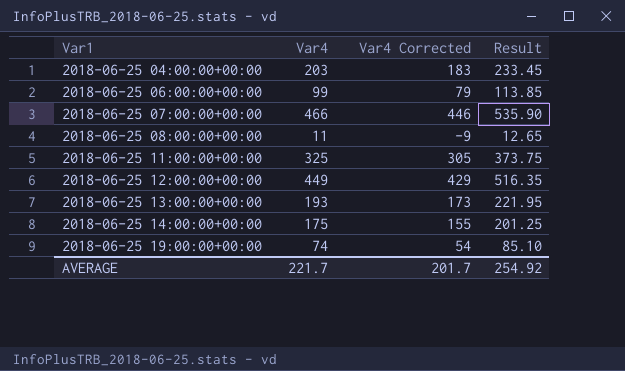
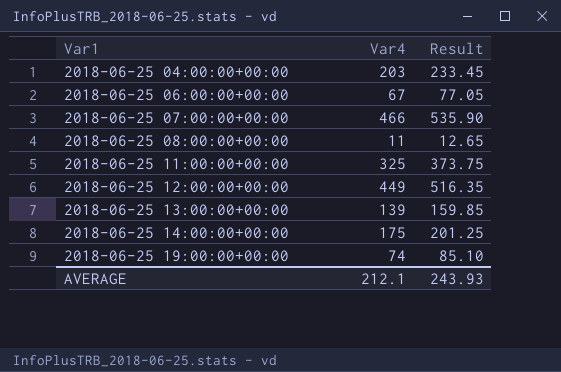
column Var4 Corrected | formula: [Var4] - 20 -> none
2018-06-25 06:00:00+00:00 | Var4: 99 -> 67
2018-06-25 06:00:00+00:00 | Result: 113.85 -> 77.05
2018-06-25 13:00:00+00:00 | Var4: 193 -> 139
2018-06-25 13:00:00+00:00 | Result: 221.95 -> 159.85
AVERAGE | Var4: 221.7 -> 212.1
AVERAGE | Result: 254.92 -> 243.93

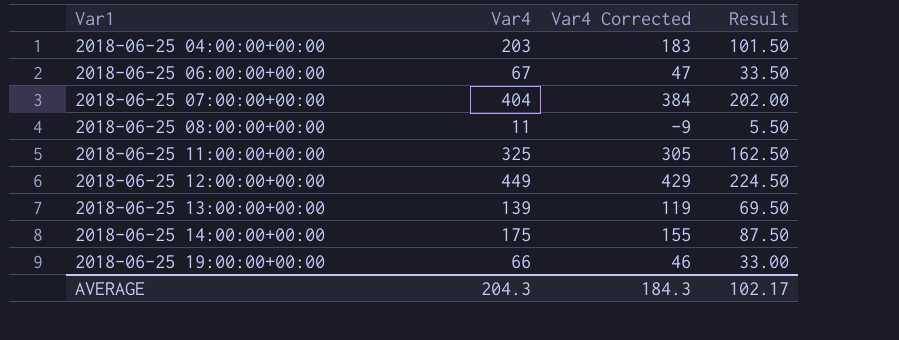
column Var4 Corrected | formula: none -> [Var4] - 20
column Result | formula: [Var4] * 1.15 -> [Var4] * 0.5
2018-06-25 07:00:00+00:00 | Var4: 466 -> 404
2018-06-25 19:00:00+00:00 | Var4: 74 -> 66
AVERAGE | Var4: 212.1 -> 204.3
AVERAGE | Result: 243.93 -> 102.17

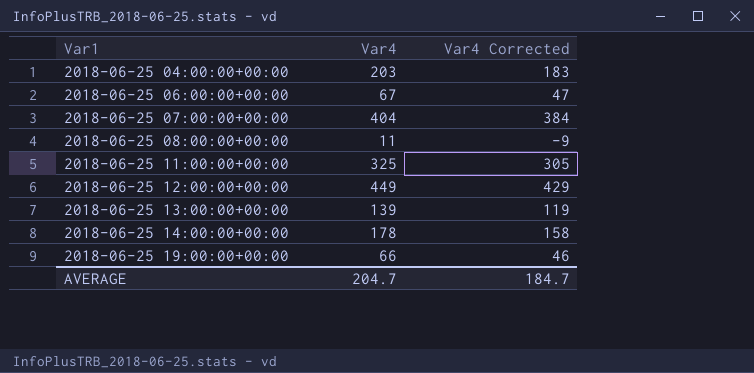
column Result | formula: [Var4] * 0.5 -> none
2018-06-25 14:00:00+00:00 | Var4: 175 -> 178
2018-06-25 14:00:00+00:00 | Var4 Corrected: 155 -> 158
AVERAGE | Var4: 204.3 -> 204.7
AVERAGE | Var4 Corrected: 184.3 -> 184.7

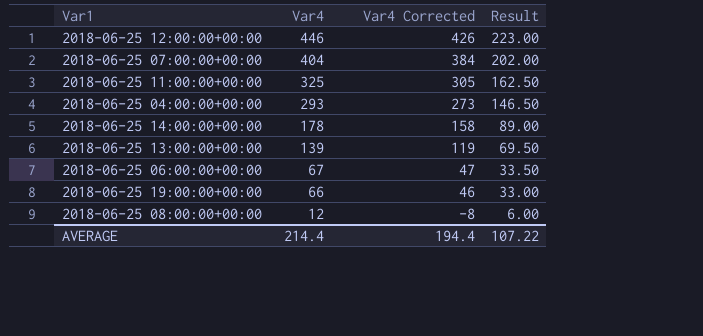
row order: Var1 ascending -> Var4 descending
column Result | formula: none -> [Var4] * 0.5
2018-06-25 12:00:00+00:00 | Var4: 449 -> 446
2018-06-25 12:00:00+00:00 | Var4 Corrected: 429 -> 426
2018-06-25 04:00:00+00:00 | Var4: 203 -> 293
2018-06-25 04:00:00+00:00 | Var4 Corrected: 183 -> 273
2018-06-25 08:00:00+00:00 | Var4: 11 -> 12
2018-06-25 08:00:00+00:00 | Var4 Corrected: -9 -> -8
AVERAGE | Var4: 204.7 -> 214.4
AVERAGE | Var4 Corrected: 184.7 -> 194.4

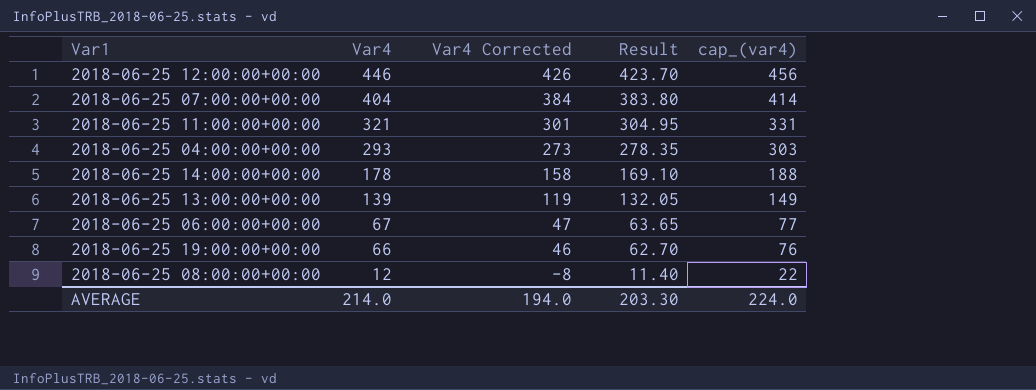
column Result | formula: [Var4] * 0.5 -> [Var4] * 0.95
column cap_(var4) | formula: none -> [Var4] + 10
2018-06-25 11:00:00+00:00 | Var4: 325 -> 321
2018-06-25 11:00:00+00:00 | Var4 Corrected: 305 -> 301
AVERAGE | Var4: 214.4 -> 214.0
AVERAGE | Var4 Corrected: 194.4 -> 194.0
AVERAGE | Result: 107.22 -> 203.30

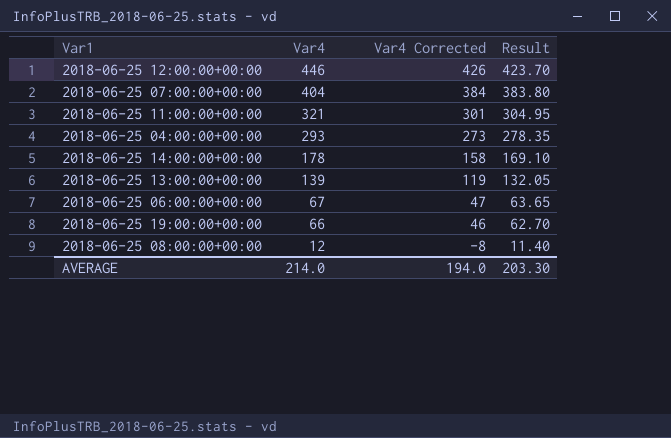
column cap_(var4) | formula: [Var4] + 10 -> none

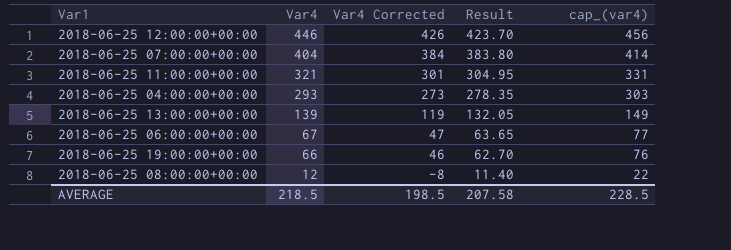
column cap_(var4) | formula: none -> [Var4] + 10
row 2018-06-25 14:00:00+00:00: 178 | 158 | 169.10 -> none
AVERAGE | Var4: 214.0 -> 218.5
AVERAGE | Var4 Corrected: 194.0 -> 198.5
AVERAGE | Result: 203.30 -> 207.58

